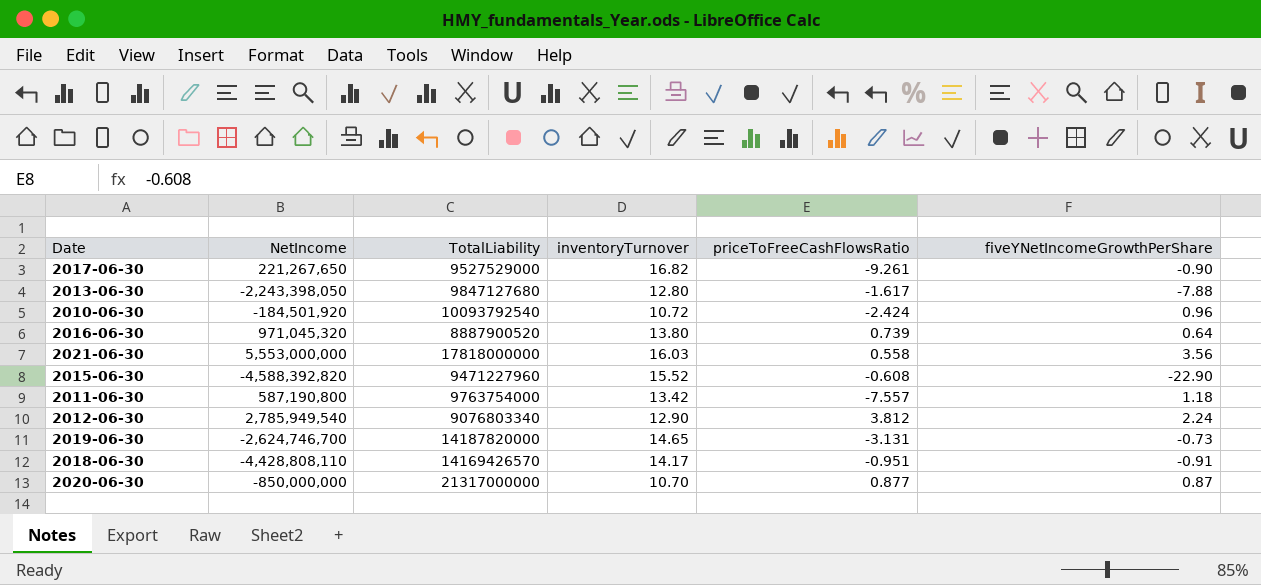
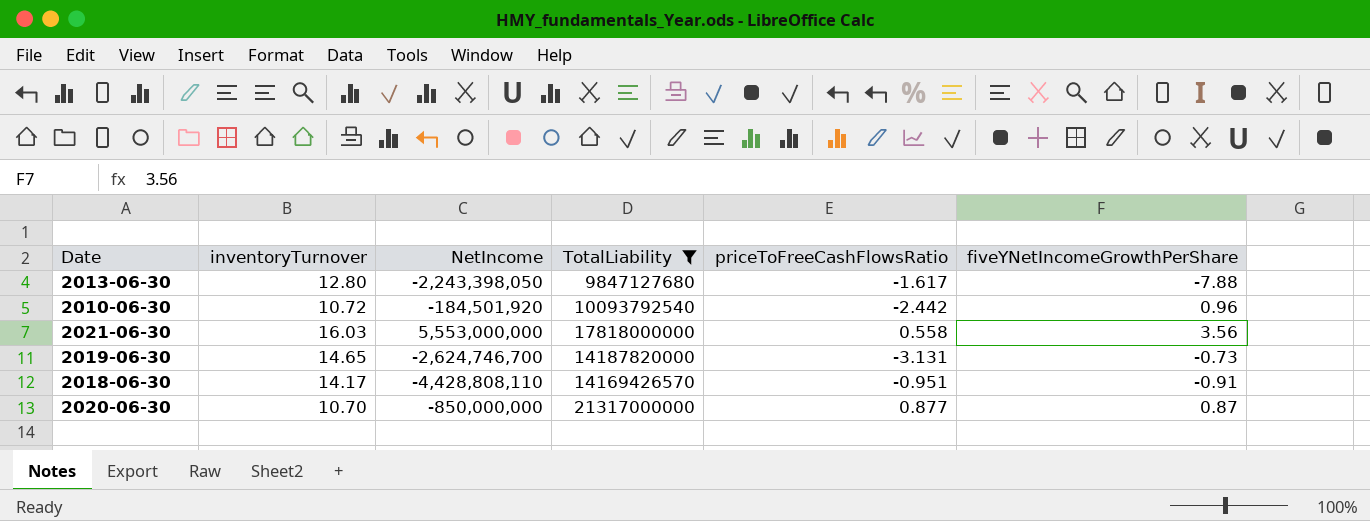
filter: none -> TotalLiability >= 9847127680
column inventoryTurnover | position: 4 -> 2
2010-06-30 | priceToFreeCashFlowsRatio: -2.424 -> -2.442

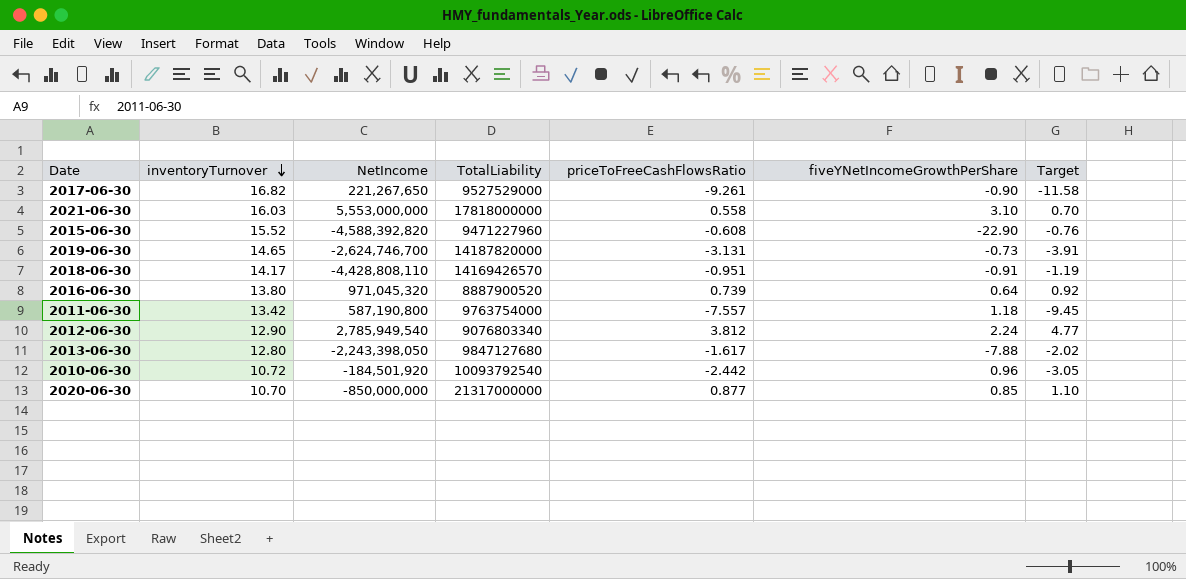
filter: TotalLiability >= 9847127680 -> none
row order: none -> inventoryTurnover descending
column Target | formula: none -> [priceToFreeCashFlowsRatio] * 1.25
2021-06-30 | fiveYNetIncomeGrowthPerShare: 3.56 -> 3.10
2020-06-30 | fiveYNetIncomeGrowthPerShare: 0.87 -> 0.85

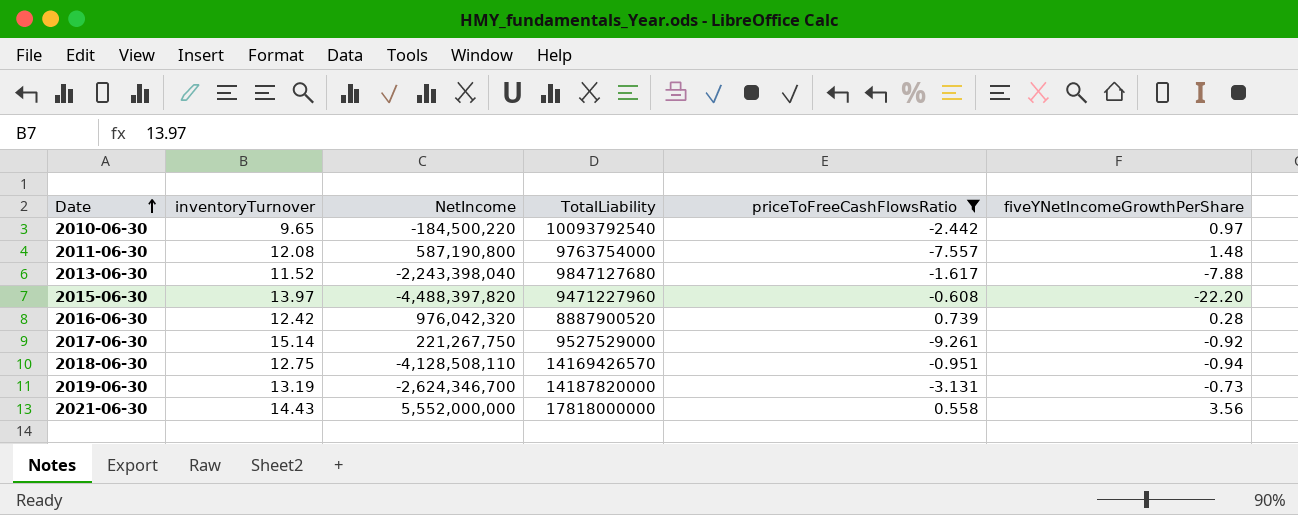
filter: none -> priceToFreeCashFlowsRatio <= 0.739
row order: inventoryTurnover descending -> Date ascending
column Target | formula: [priceToFreeCashFlowsRatio] * 1.25 -> none
2010-06-30 | inventoryTurnover: 10.72 -> 9.65
2010-06-30 | NetIncome: -184,501,920 -> -184,500,220
2010-06-30 | fiveYNetIncomeGrowthPerShare: 0.96 -> 0.97
2011-06-30 | inventoryTurnover: 13.42 -> 12.08
2011-06-30 | fiveYNetIncomeGrowthPerShare: 1.18 -> 1.48
2013-06-30 | inventoryTurnover: 12.80 -> 11.52
2013-06-30 | NetIncome: -2,243,398,050 -> -2,243,398,040
2015-06-30 | inventoryTurnover: 15.52 -> 13.97
2015-06-30 | NetIncome: -4,588,392,820 -> -4,488,397,820
2015-06-30 | fiveYNetIncomeGrowthPerShare: -22.90 -> -22.20
2016-06-30 | inventoryTurnover: 13.80 -> 12.42
2016-06-30 | NetIncome: 971,045,320 -> 976,042,320
2016-06-30 | fiveYNetIncomeGrowthPerShare: 0.64 -> 0.28
2017-06-30 | inventoryTurnover: 16.82 -> 15.14
2017-06-30 | NetIncome: 221,267,650 -> 221,267,750
2017-06-30 | fiveYNetIncomeGrowthPerShare: -0.90 -> -0.92
2018-06-30 | inventoryTurnover: 14.17 -> 12.75
2018-06-30 | NetIncome: -4,428,808,110 -> -4,128,508,110
2018-06-30 | fiveYNetIncomeGrowthPerShare: -0.91 -> -0.94
2019-06-30 | inventoryTurnover: 14.65 -> 13.19
2019-06-30 | NetIncome: -2,624,746,700 -> -2,624,346,700
2021-06-30 | inventoryTurnover: 16.03 -> 14.43
2021-06-30 | NetIncome: 5,553,000,000 -> 5,552,000,000
2021-06-30 | fiveYNetIncomeGrowthPerShare: 3.10 -> 3.56

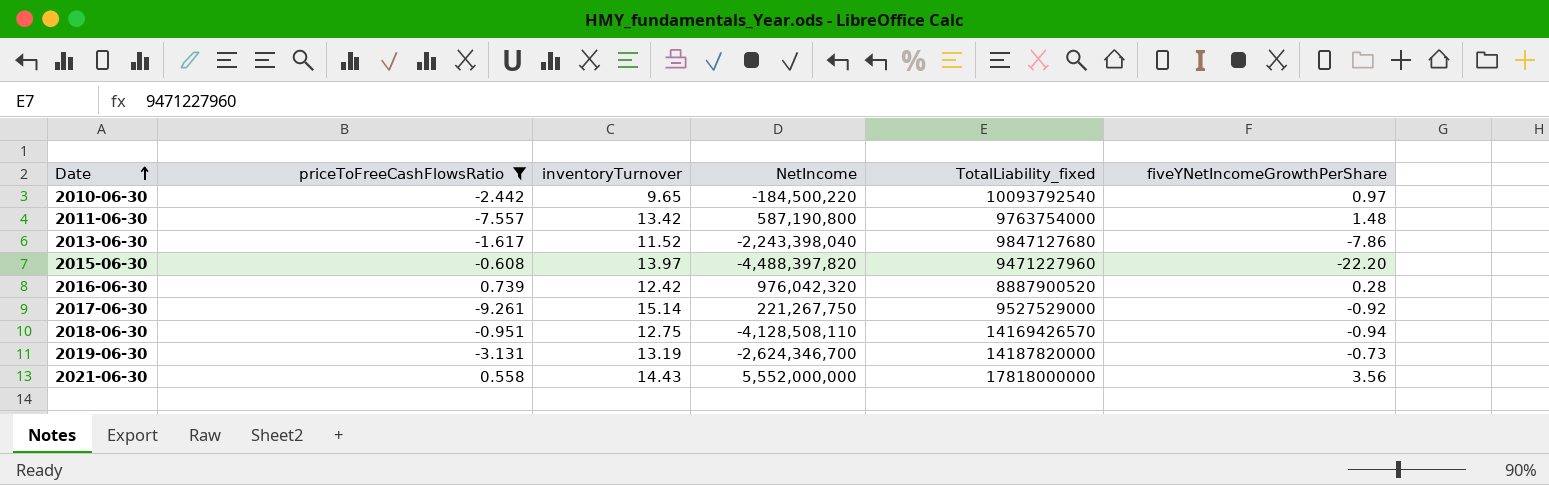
column priceToFreeCashFlowsRatio | position: 5 -> 2
column name: TotalLiability -> TotalLiability_fixed
2011-06-30 | inventoryTurnover: 12.08 -> 13.42
2013-06-30 | fiveYNetIncomeGrowthPerShare: -7.88 -> -7.86

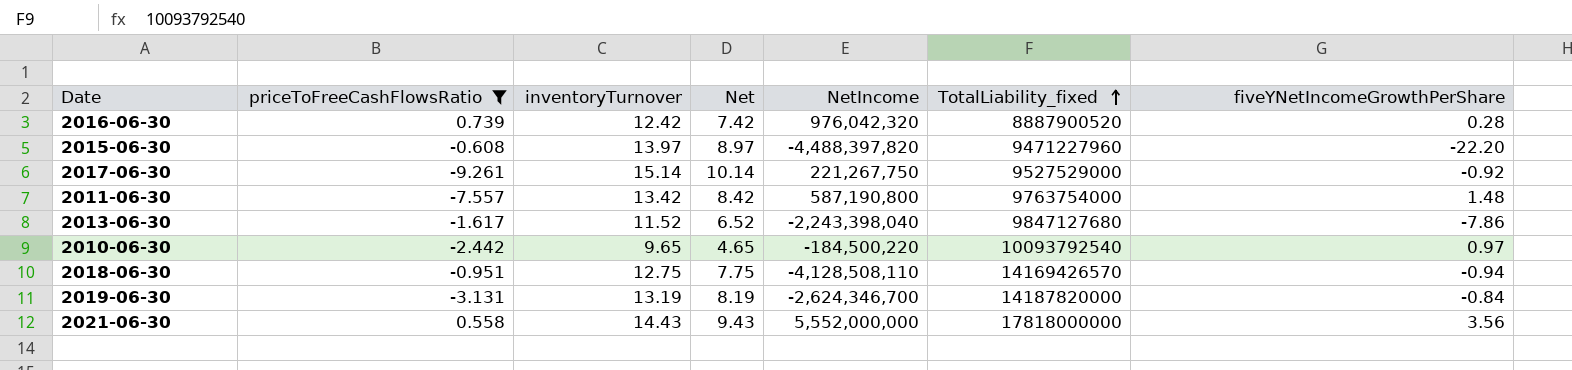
row order: Date ascending -> TotalLiability_fixed ascending
column Net | formula: none -> [inventoryTurnover] - 5
2019-06-30 | fiveYNetIncomeGrowthPerShare: -0.73 -> -0.84

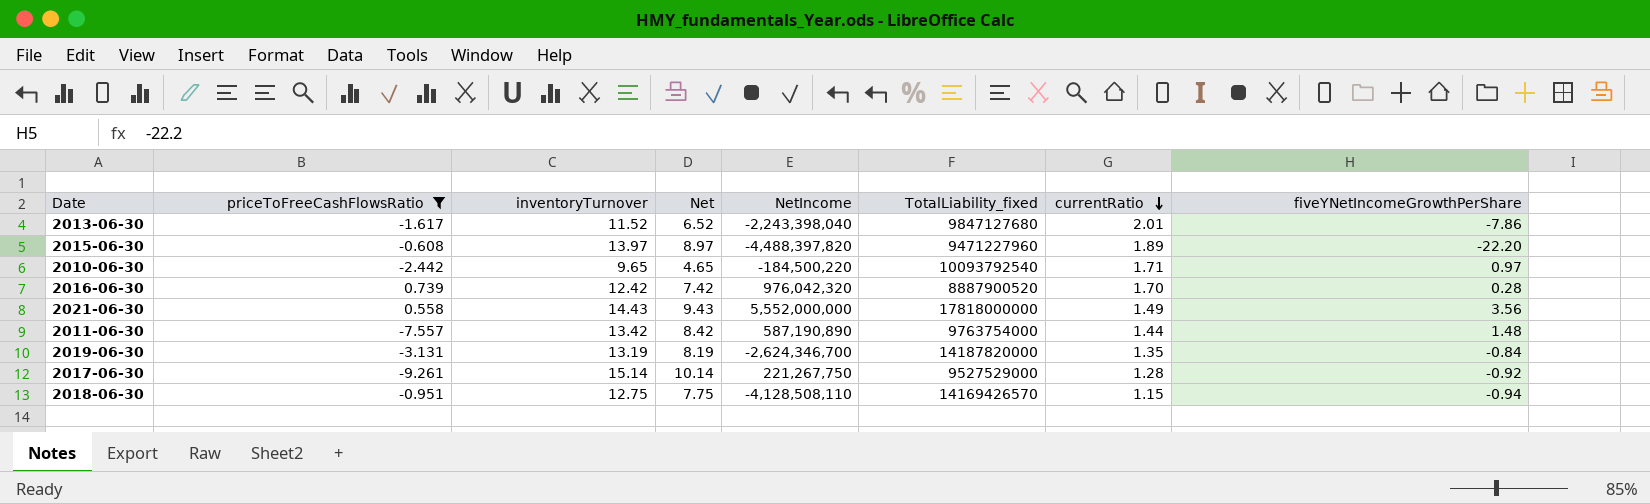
row order: TotalLiability_fixed ascending -> currentRatio descending
column currentRatio | position: none -> 7
2011-06-30 | NetIncome: 587,190,800 -> 587,190,890

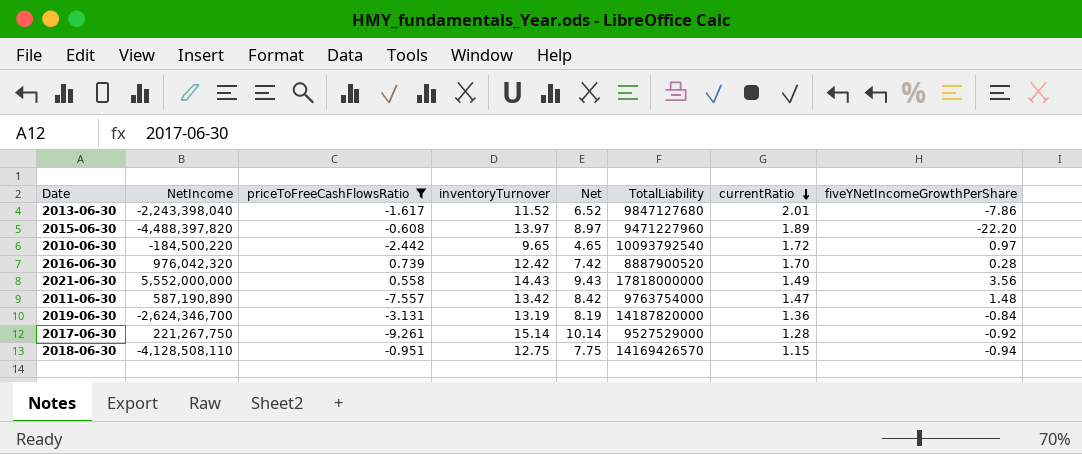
column NetIncome | position: 5 -> 2
column name: TotalLiability_fixed -> TotalLiability
2010-06-30 | currentRatio: 1.71 -> 1.72
2011-06-30 | currentRatio: 1.44 -> 1.47
2019-06-30 | currentRatio: 1.35 -> 1.36

